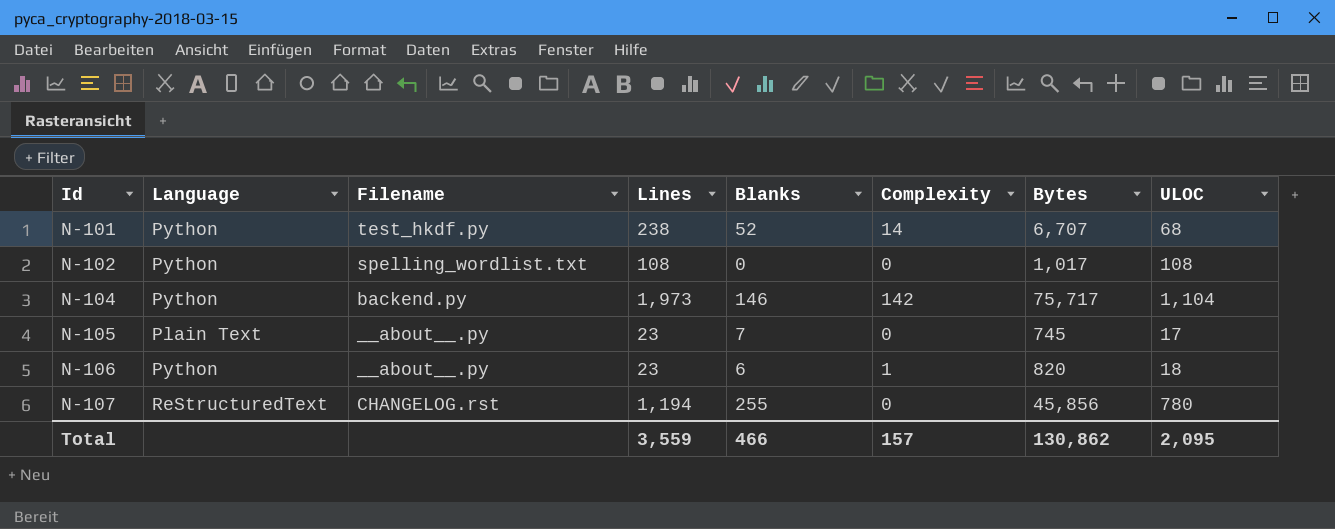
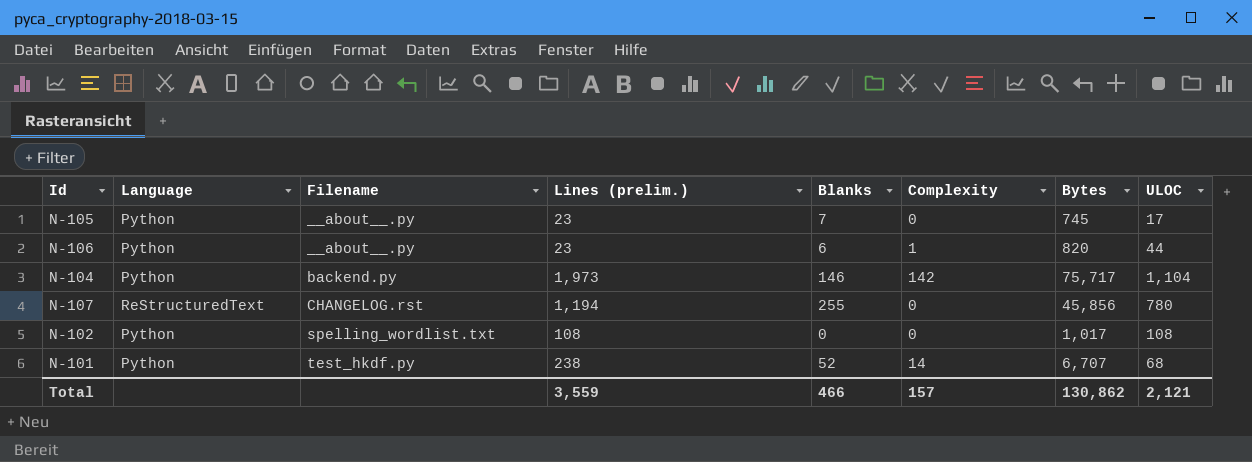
row order: Id ascending -> Filename ascending
column name: Lines -> Lines (prelim.)
N-105 | Language: Plain Text -> Python
N-106 | ULOC: 18 -> 44
Total | ULOC: 2,095 -> 2,121

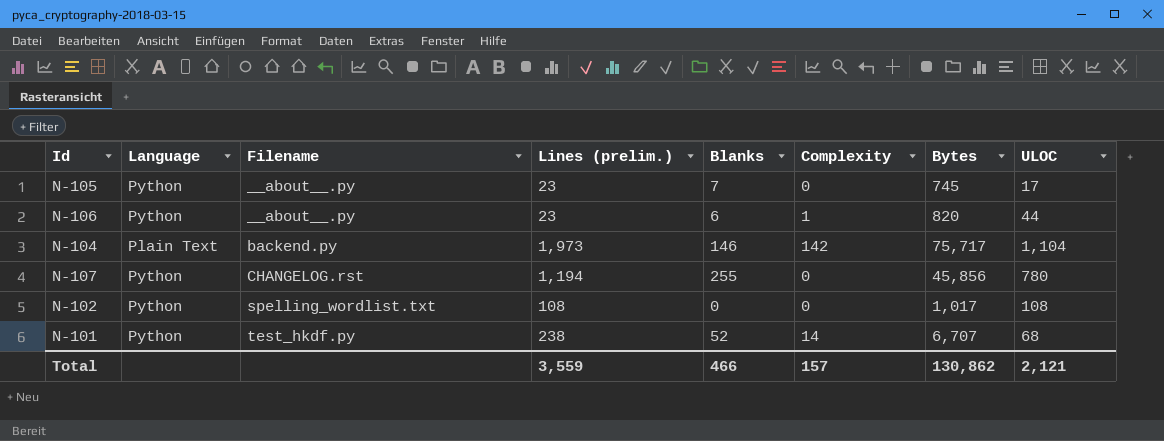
N-104 | Language: Python -> Plain Text
N-107 | Language: ReStructuredText -> Python

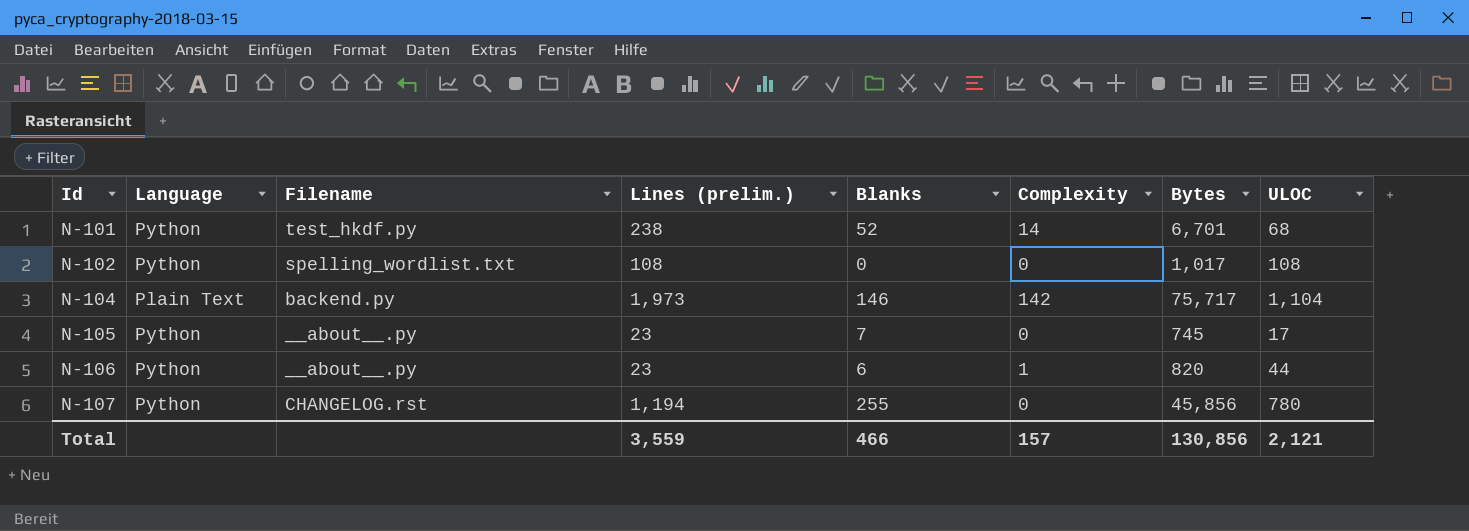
row order: Filename ascending -> Id ascending
N-101 | Bytes: 6,707 -> 6,701
Total | Bytes: 130,862 -> 130,856

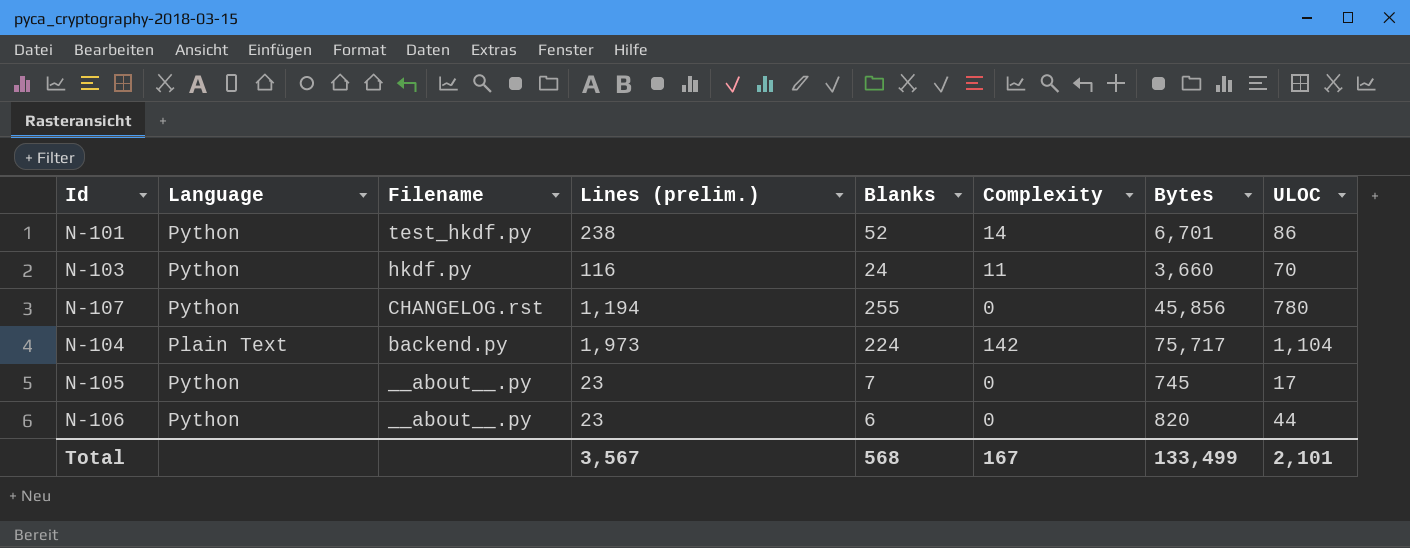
row order: Id ascending -> Filename descending
row N-102: Python | spelling_wordlist.txt | 108 | 0 | 0 | 1,017 | 108 -> none
N-101 | ULOC: 68 -> 86
row N-103: none -> Python | hkdf.py | 116 | 24 | 11 | 3,660 | 70
N-104 | Blanks: 146 -> 224
N-106 | Complexity: 1 -> 0
Total | Lines (prelim.): 3,559 -> 3,567
Total | Blanks: 466 -> 568
Total | Complexity: 157 -> 167
Total | Bytes: 130,856 -> 133,499
Total | ULOC: 2,121 -> 2,101

